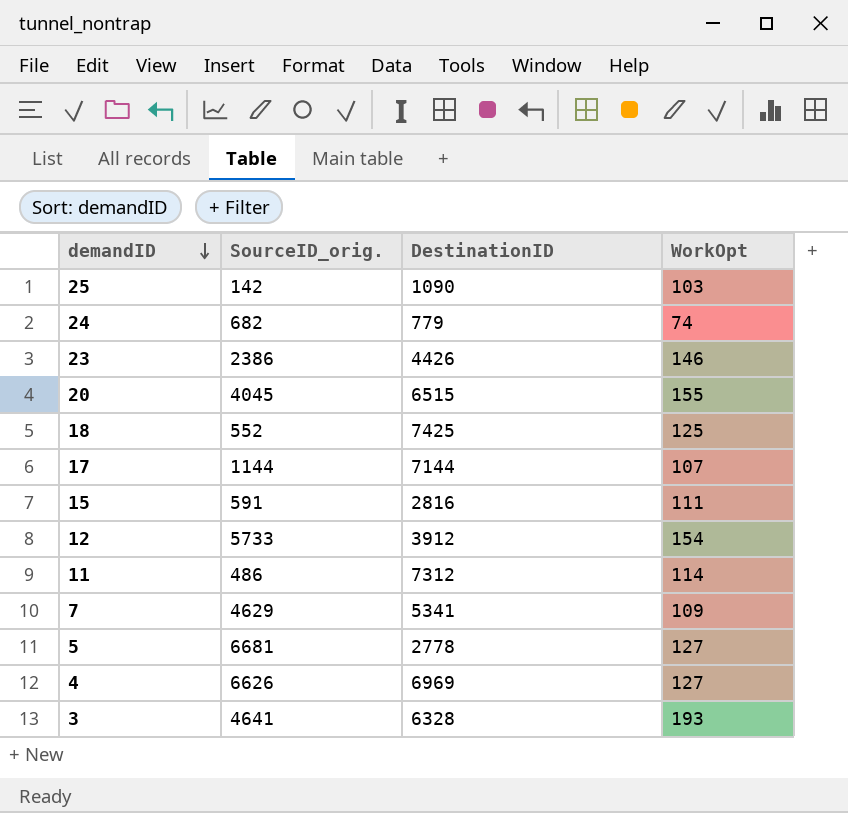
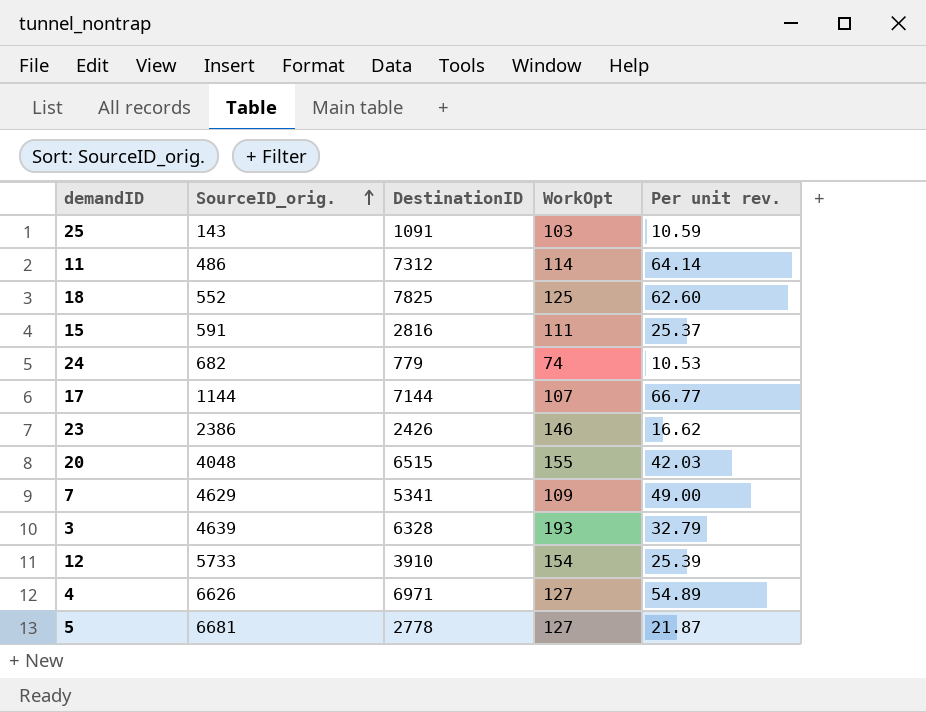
row order: demandID descending -> SourceID_orig. ascending
column Per unit rev. | formula: none -> [DestinationID] / [WorkOpt]
25 | SourceID_orig.: 142 -> 143
25 | DestinationID: 1090 -> 1091
18 | DestinationID: 7425 -> 7825
23 | DestinationID: 4426 -> 2426
20 | SourceID_orig.: 4045 -> 4048
3 | SourceID_orig.: 4641 -> 4639
12 | DestinationID: 3912 -> 3910
4 | DestinationID: 6969 -> 6971

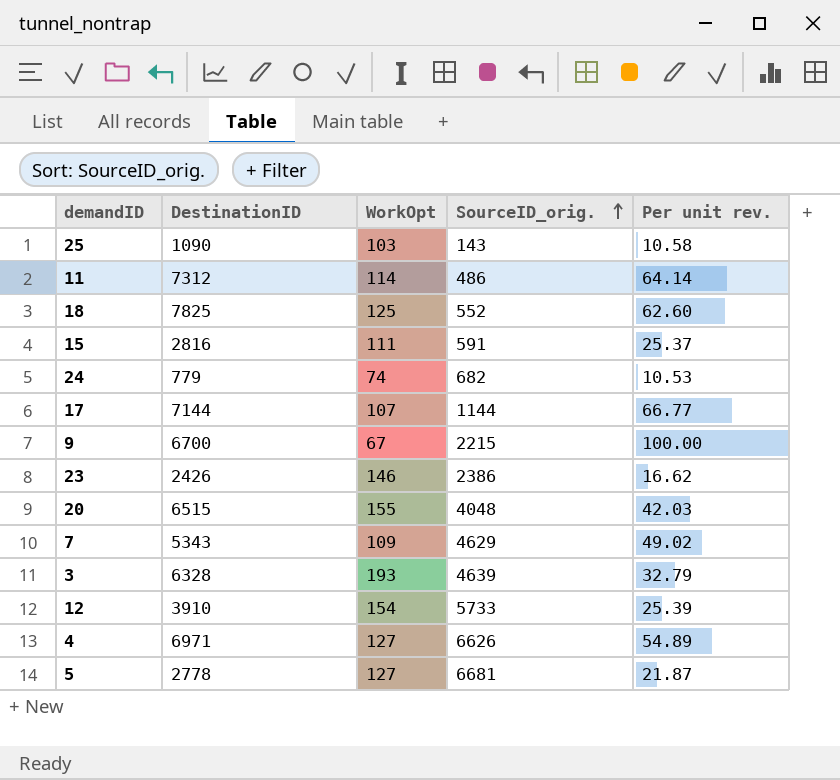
column SourceID_orig. | position: 2 -> 4
25 | DestinationID: 1091 -> 1090
25 | Per unit rev.: 10.59 -> 10.58
row 9: none -> 6700 | 67 | 2215 | 100.00
7 | DestinationID: 5341 -> 5343
7 | Per unit rev.: 49.00 -> 49.02

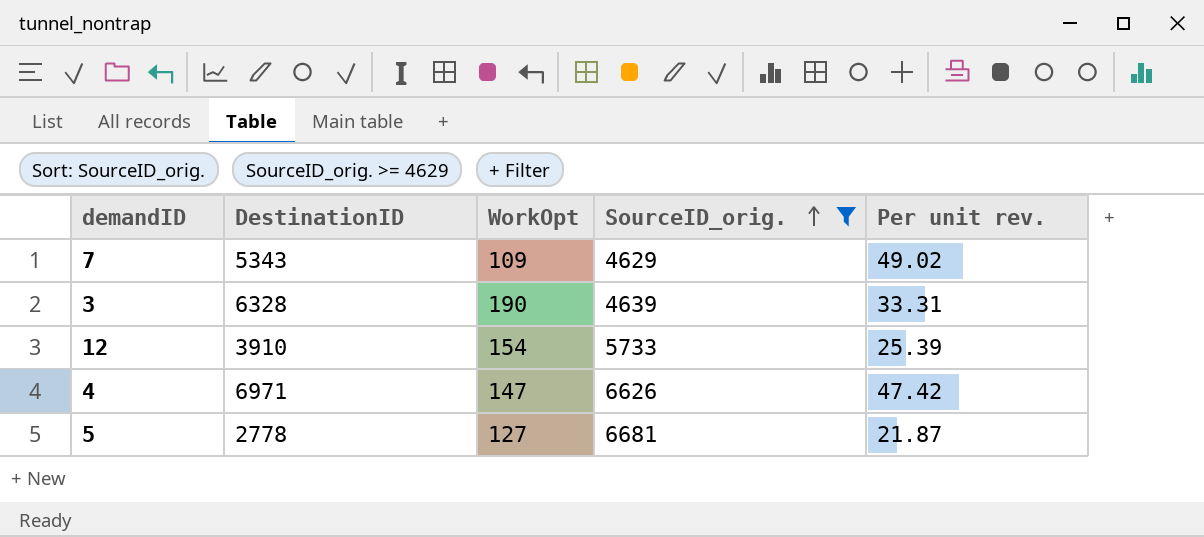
filter: none -> SourceID_orig. >= 4629
3 | WorkOpt: 193 -> 190
3 | Per unit rev.: 32.79 -> 33.31
4 | WorkOpt: 127 -> 147
4 | Per unit rev.: 54.89 -> 47.42

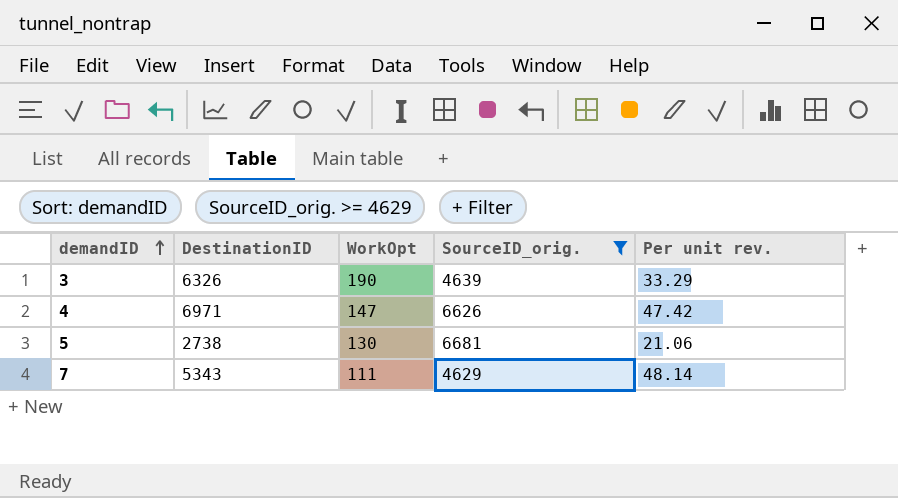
row order: SourceID_orig. ascending -> demandID ascending
row 12: 3910 | 154 | 5733 | 25.39 -> none
3 | DestinationID: 6328 -> 6326
3 | Per unit rev.: 33.31 -> 33.29
5 | DestinationID: 2778 -> 2738
5 | WorkOpt: 127 -> 130
5 | Per unit rev.: 21.87 -> 21.06
7 | WorkOpt: 109 -> 111
7 | Per unit rev.: 49.02 -> 48.14

